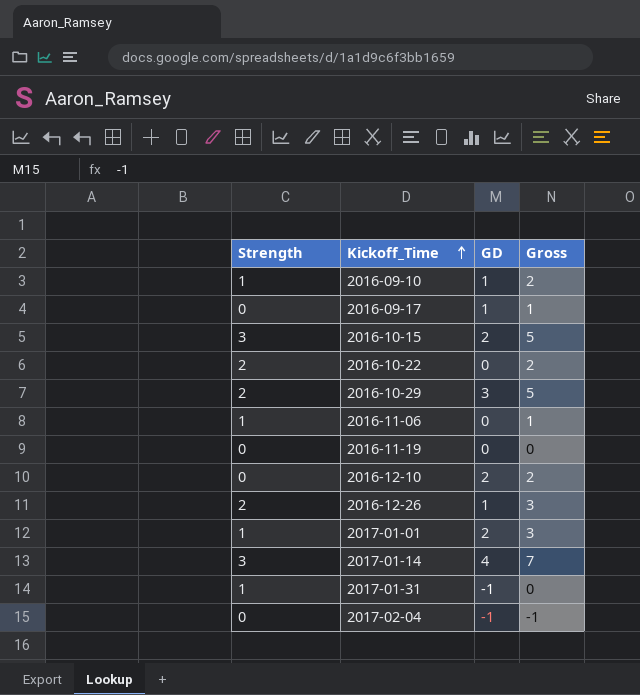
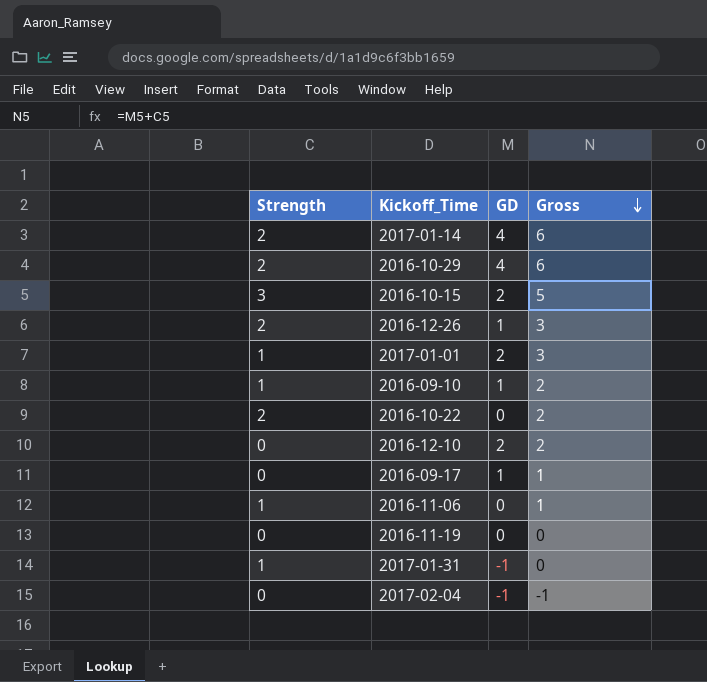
row order: Kickoff_Time ascending -> Gross descending
2017-01-14 | Strength: 3 -> 2
2017-01-14 | Gross: 7 -> 6
2016-10-29 | GD: 3 -> 4
2016-10-29 | Gross: 5 -> 6

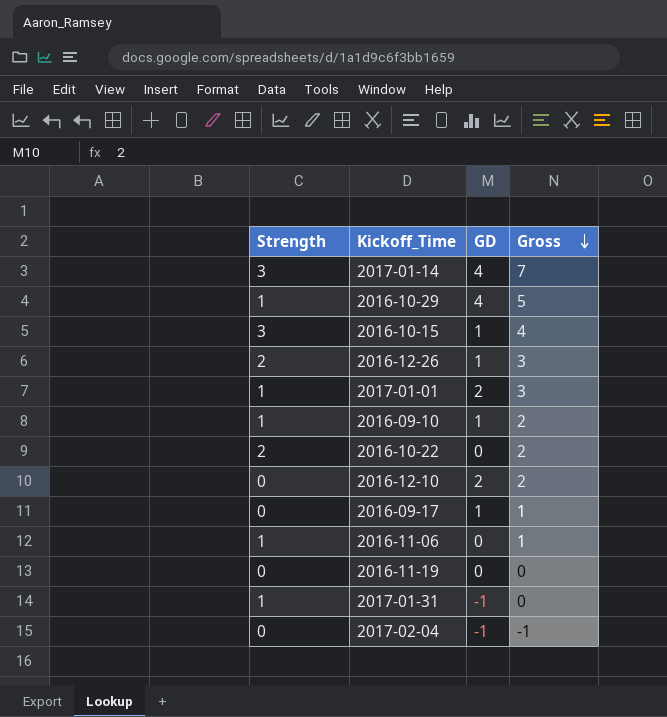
2017-01-14 | Strength: 2 -> 3
2017-01-14 | Gross: 6 -> 7
2016-10-29 | Strength: 2 -> 1
2016-10-29 | Gross: 6 -> 5
2016-10-15 | GD: 2 -> 1
2016-10-15 | Gross: 5 -> 4

